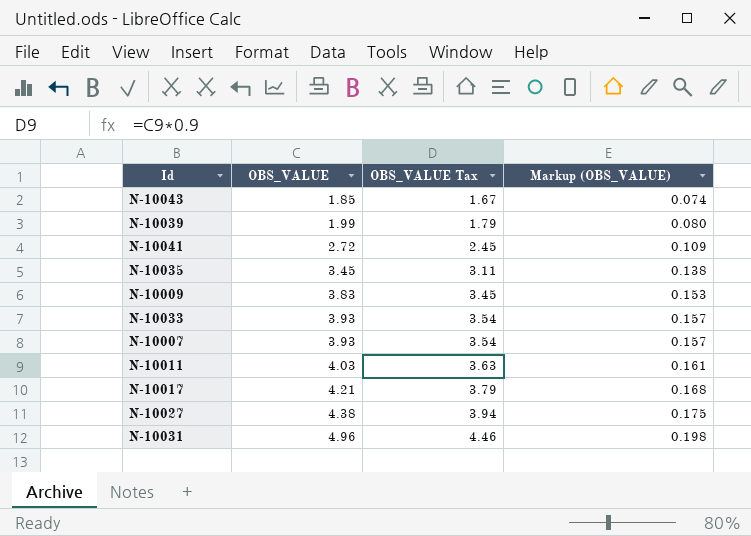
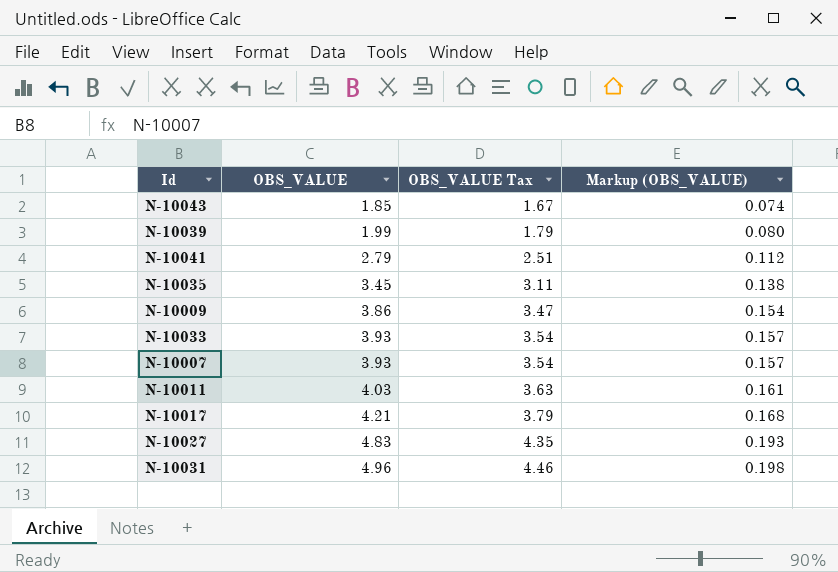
N-10041 | OBS_VALUE: 2.72 -> 2.79
N-10041 | OBS_VALUE Tax: 2.45 -> 2.51
N-10041 | Markup (OBS_VALUE): 0.109 -> 0.112
N-10009 | OBS_VALUE: 3.83 -> 3.86
N-10009 | OBS_VALUE Tax: 3.45 -> 3.47
N-10009 | Markup (OBS_VALUE): 0.153 -> 0.154
N-10027 | OBS_VALUE: 4.38 -> 4.83
N-10027 | OBS_VALUE Tax: 3.94 -> 4.35
N-10027 | Markup (OBS_VALUE): 0.175 -> 0.193

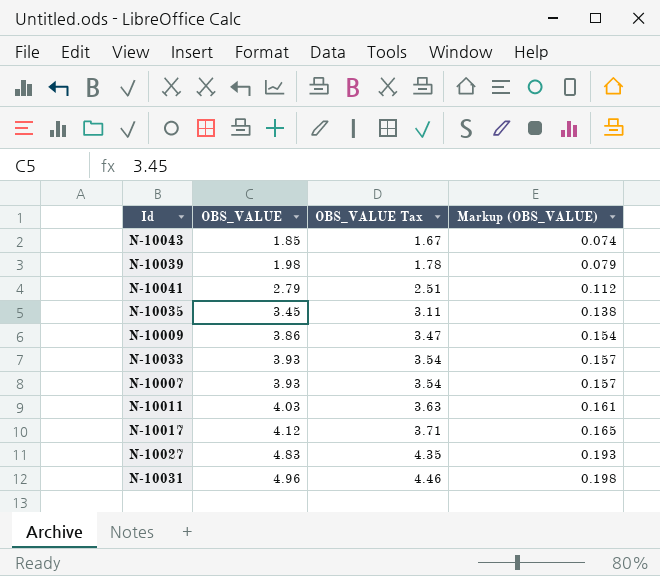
N-10039 | OBS_VALUE: 1.99 -> 1.98
N-10039 | OBS_VALUE Tax: 1.79 -> 1.78
N-10039 | Markup (OBS_VALUE): 0.080 -> 0.079
N-10017 | OBS_VALUE: 4.21 -> 4.12
N-10017 | OBS_VALUE Tax: 3.79 -> 3.71
N-10017 | Markup (OBS_VALUE): 0.168 -> 0.165

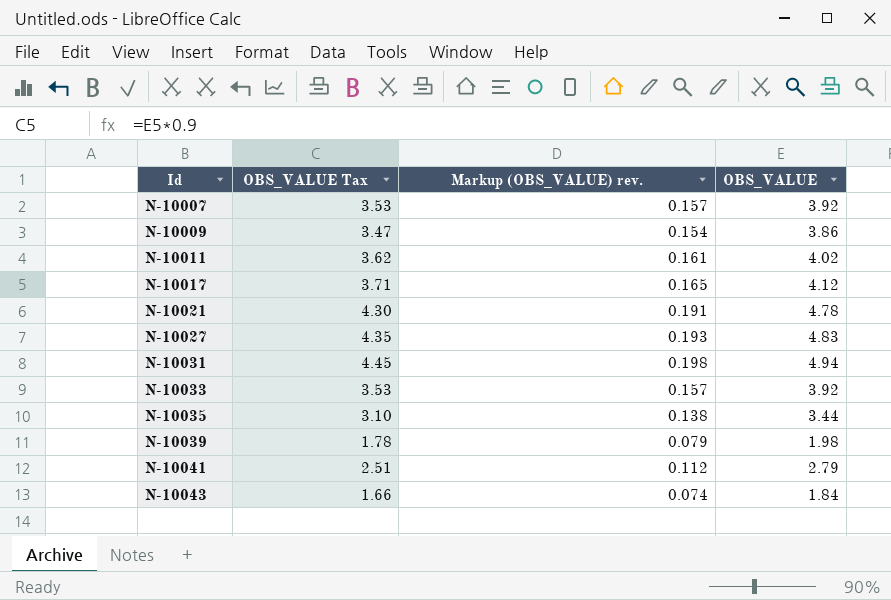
row order: OBS_VALUE ascending -> Id ascending
column name: Markup (OBS_VALUE) -> Markup (OBS_VALUE) rev.
column OBS_VALUE | position: 2 -> 4
N-10007 | OBS_VALUE Tax: 3.54 -> 3.53
N-10007 | OBS_VALUE: 3.93 -> 3.92
N-10011 | OBS_VALUE Tax: 3.63 -> 3.62
N-10011 | OBS_VALUE: 4.03 -> 4.02
row N-10021: none -> 4.30 | 0.191 | 4.78
N-10031 | OBS_VALUE Tax: 4.46 -> 4.45
N-10031 | OBS_VALUE: 4.96 -> 4.94
N-10033 | OBS_VALUE Tax: 3.54 -> 3.53
N-10033 | OBS_VALUE: 3.93 -> 3.92
N-10035 | OBS_VALUE Tax: 3.11 -> 3.10
N-10035 | OBS_VALUE: 3.45 -> 3.44
N-10043 | OBS_VALUE Tax: 1.67 -> 1.66
N-10043 | OBS_VALUE: 1.85 -> 1.84

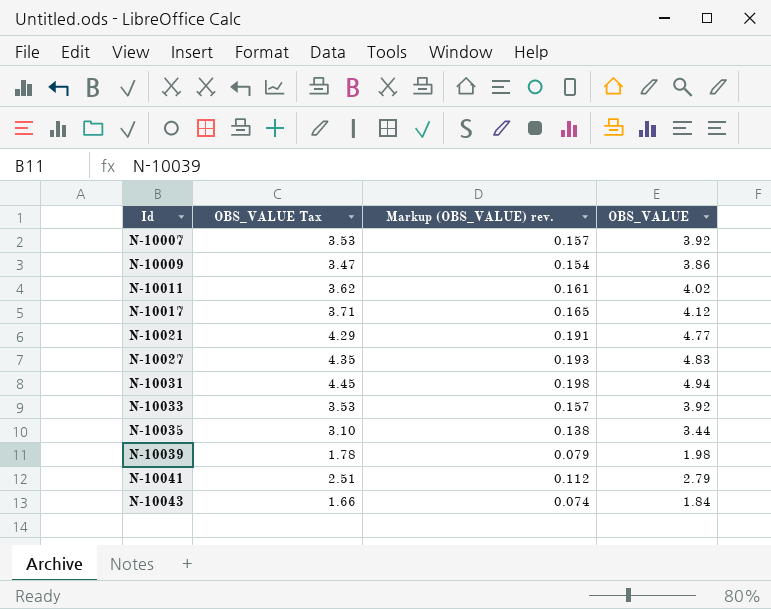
N-10021 | OBS_VALUE Tax: 4.30 -> 4.29
N-10021 | OBS_VALUE: 4.78 -> 4.77

